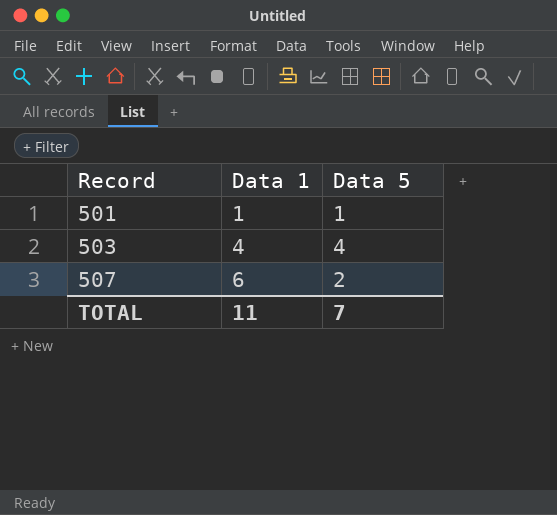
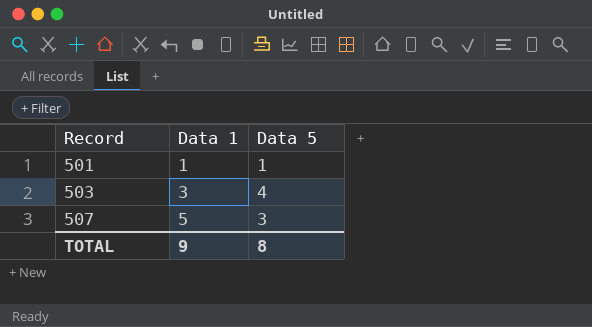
503 | Data 1: 4 -> 3
507 | Data 1: 6 -> 5
507 | Data 5: 2 -> 3
TOTAL | Data 1: 11 -> 9
TOTAL | Data 5: 7 -> 8

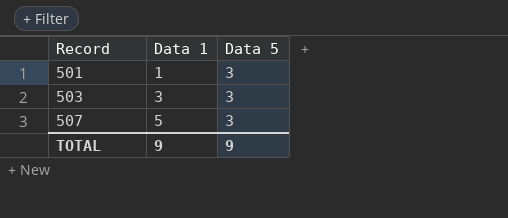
501 | Data 5: 1 -> 3
503 | Data 5: 4 -> 3
TOTAL | Data 5: 8 -> 9

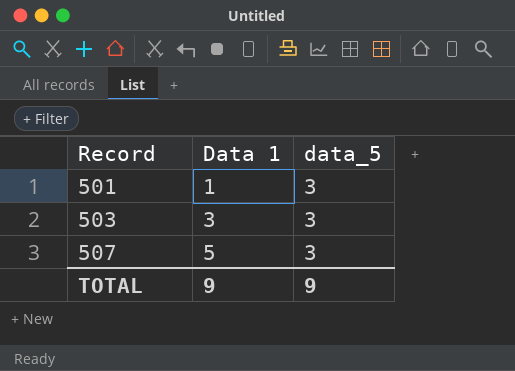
column name: Data 5 -> data_5

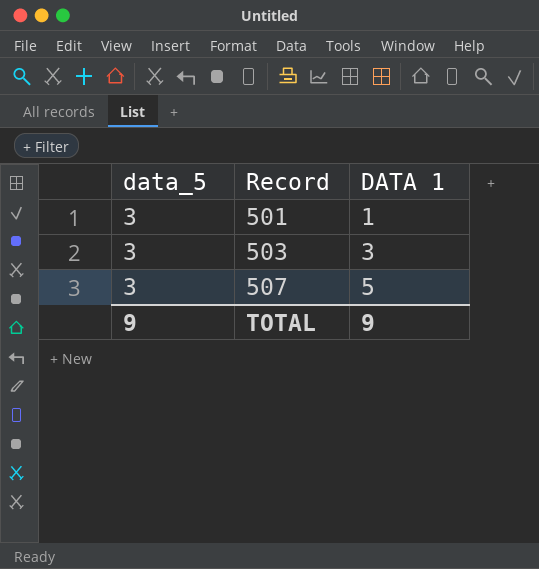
column data_5 | position: 3 -> 1
column name: Data 1 -> DATA 1

